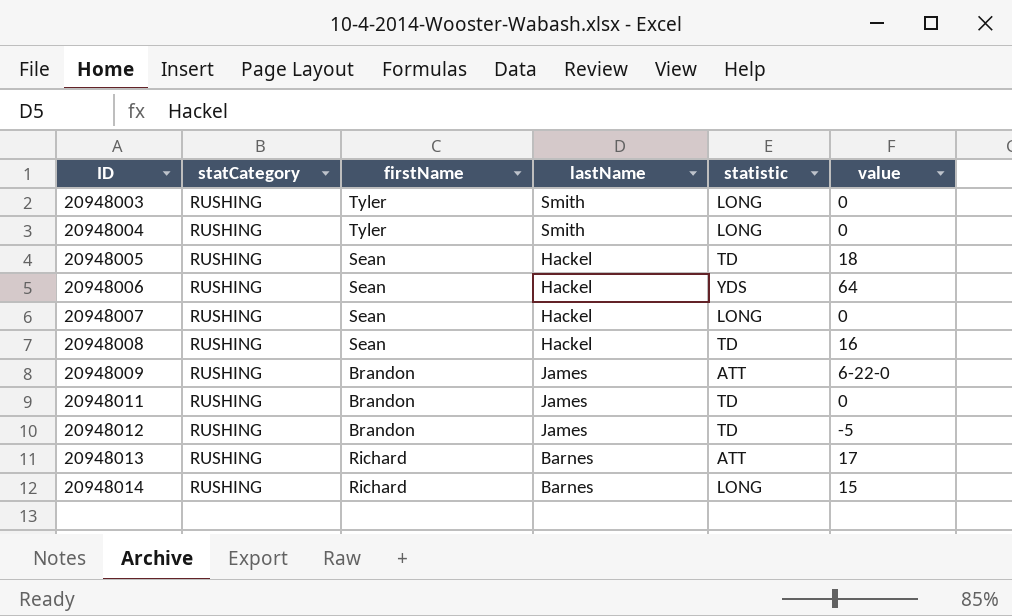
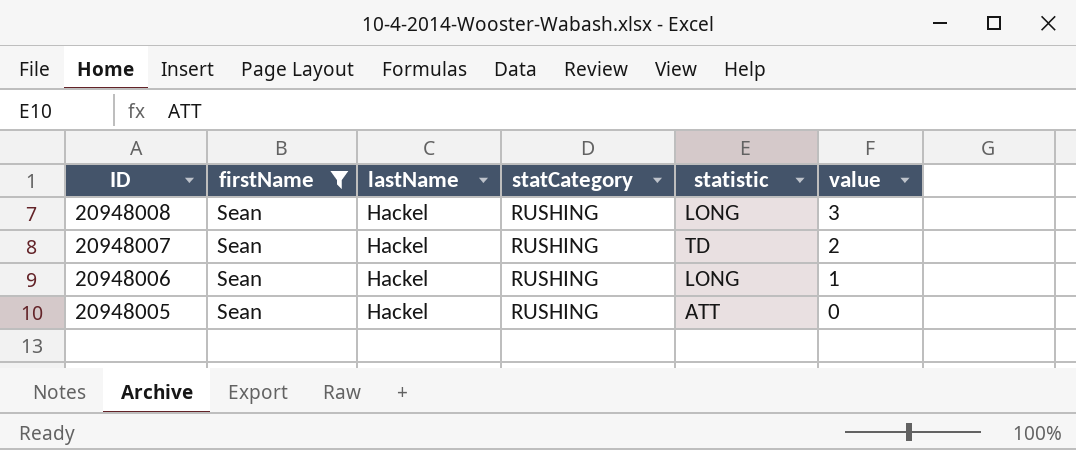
filter: none -> firstName = Sean
row order: ID ascending -> ID descending
column statCategory | position: 2 -> 4
20948008 | statistic: TD -> LONG
20948008 | value: 16 -> 3
20948007 | statistic: LONG -> TD
20948007 | value: 0 -> 2
20948006 | statistic: YDS -> LONG
20948006 | value: 64 -> 1
20948005 | statistic: TD -> ATT
20948005 | value: 18 -> 0

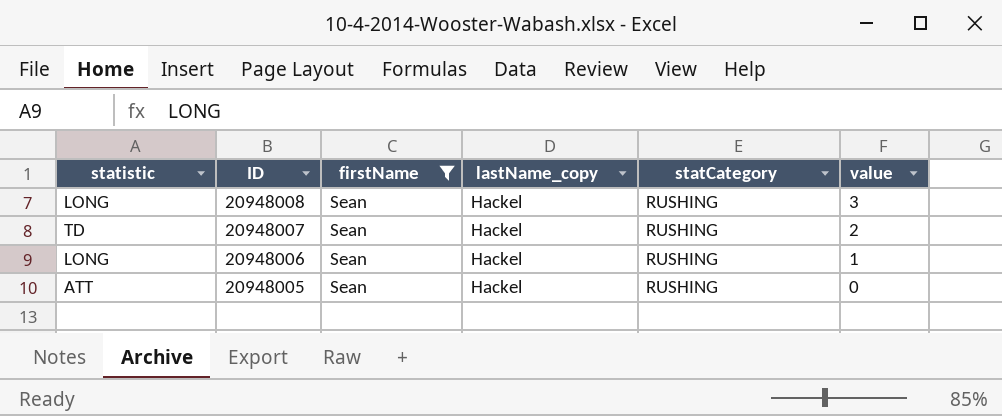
column statistic | position: 5 -> 1
column name: lastName -> lastName_copy

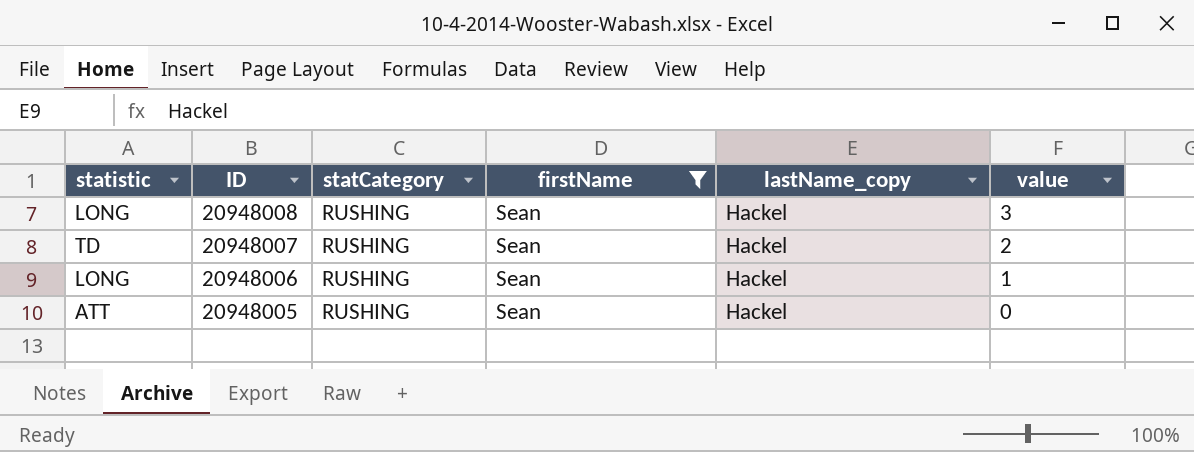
column statCategory | position: 5 -> 3

